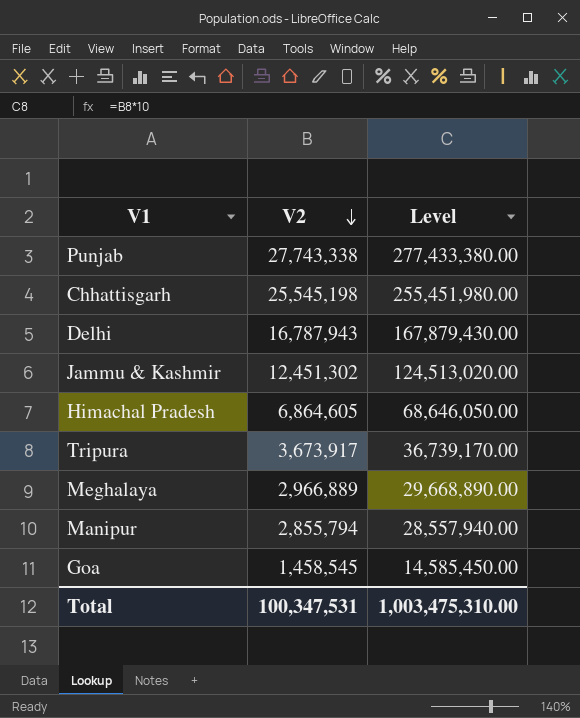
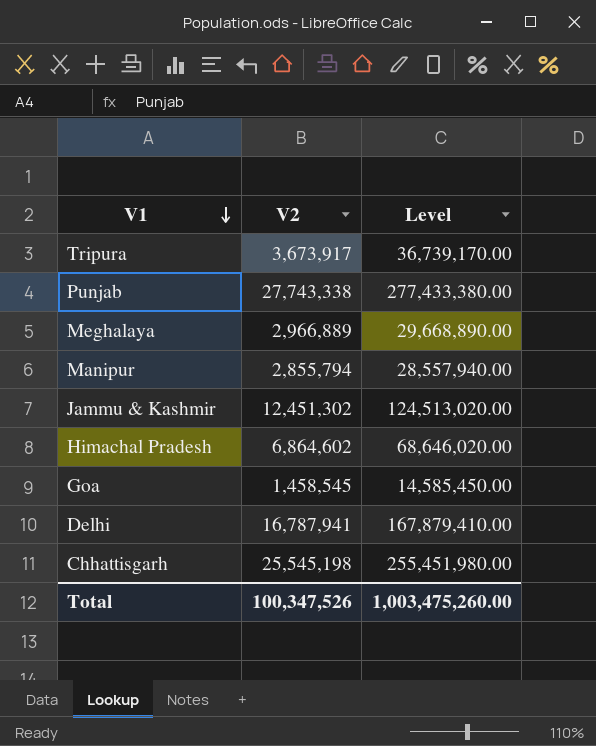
row order: V2 descending -> V1 descending
Himachal Pradesh | V2: 6,864,605 -> 6,864,602
Himachal Pradesh | Level: 68,646,050.00 -> 68,646,020.00
Delhi | V2: 16,787,943 -> 16,787,941
Delhi | Level: 167,879,430.00 -> 167,879,410.00
Total | V2: 100,347,531 -> 100,347,526
Total | Level: 1,003,475,310.00 -> 1,003,475,260.00

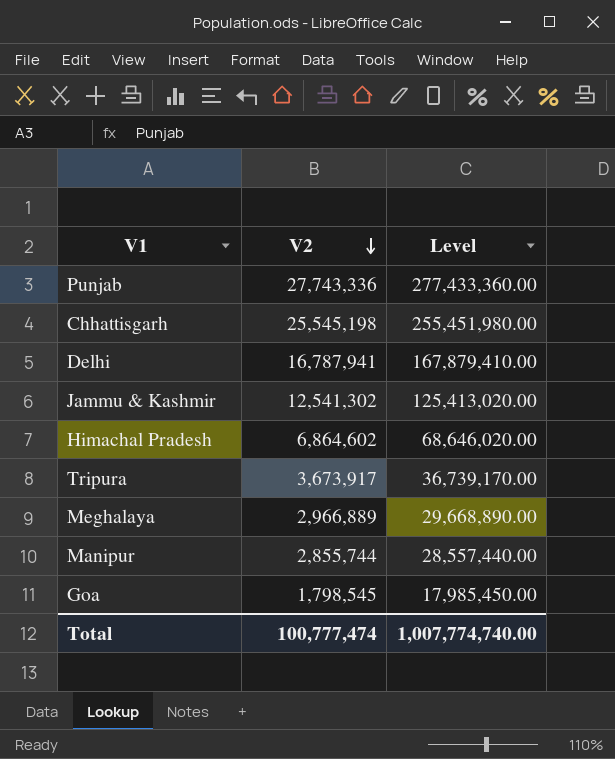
row order: V1 descending -> V2 descending
Punjab | V2: 27,743,338 -> 27,743,336
Punjab | Level: 277,433,380.00 -> 277,433,360.00
Jammu & Kashmir | V2: 12,451,302 -> 12,541,302
Jammu & Kashmir | Level: 124,513,020.00 -> 125,413,020.00
Manipur | V2: 2,855,794 -> 2,855,744
Manipur | Level: 28,557,940.00 -> 28,557,440.00
Goa | V2: 1,458,545 -> 1,798,545
Goa | Level: 14,585,450.00 -> 17,985,450.00
Total | V2: 100,347,526 -> 100,777,474
Total | Level: 1,003,475,260.00 -> 1,007,774,740.00

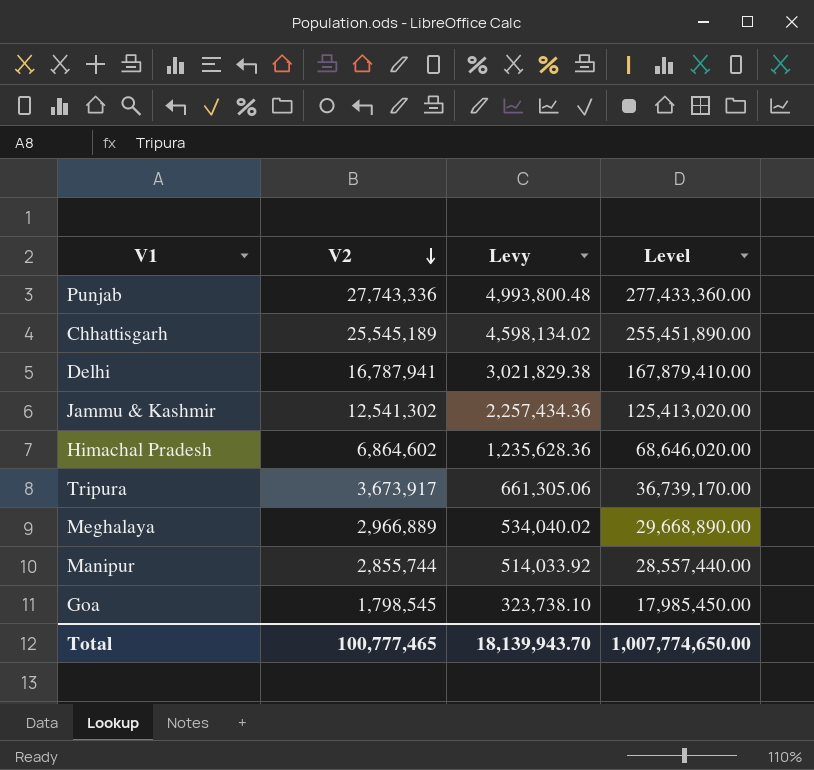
column Levy | formula: none -> [V2] * 0.18
Chhattisgarh | V2: 25,545,198 -> 25,545,189
Chhattisgarh | Level: 255,451,980.00 -> 255,451,890.00
Total | V2: 100,777,474 -> 100,777,465
Total | Level: 1,007,774,740.00 -> 1,007,774,650.00

